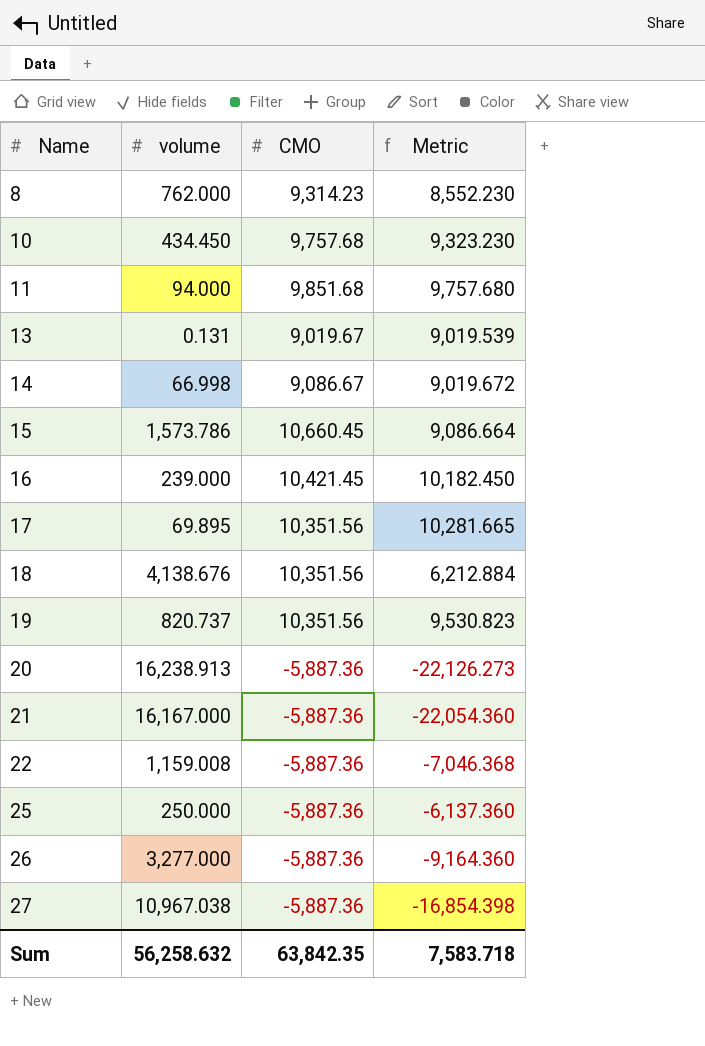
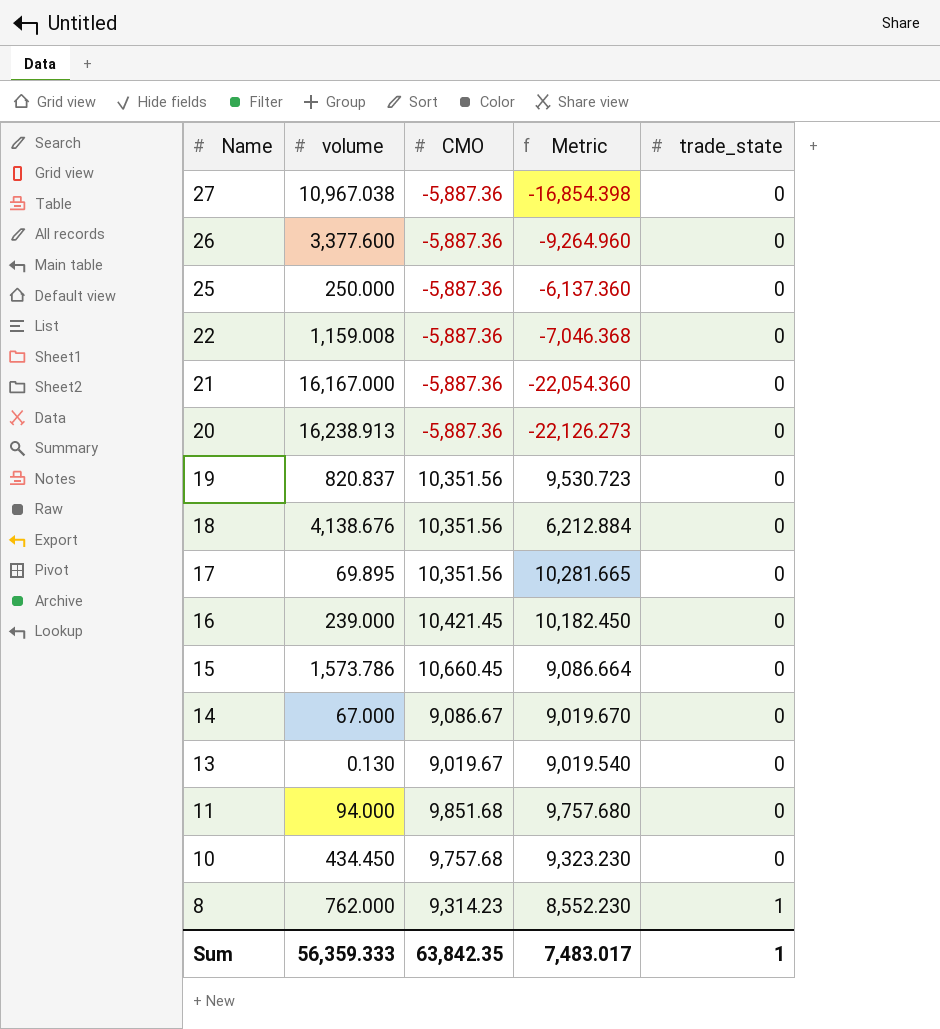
row order: Name ascending -> Name descending
column trade_state | position: none -> 5
26 | volume: 3,277.000 -> 3,377.600
26 | Metric: -9,164.360 -> -9,264.960
19 | volume: 820.737 -> 820.837
19 | Metric: 9,530.823 -> 9,530.723
14 | volume: 66.998 -> 67.000
14 | Metric: 9,019.672 -> 9,019.670
13 | volume: 0.131 -> 0.130
13 | Metric: 9,019.539 -> 9,019.540
Sum | volume: 56,258.632 -> 56,359.333
Sum | Metric: 7,583.718 -> 7,483.017

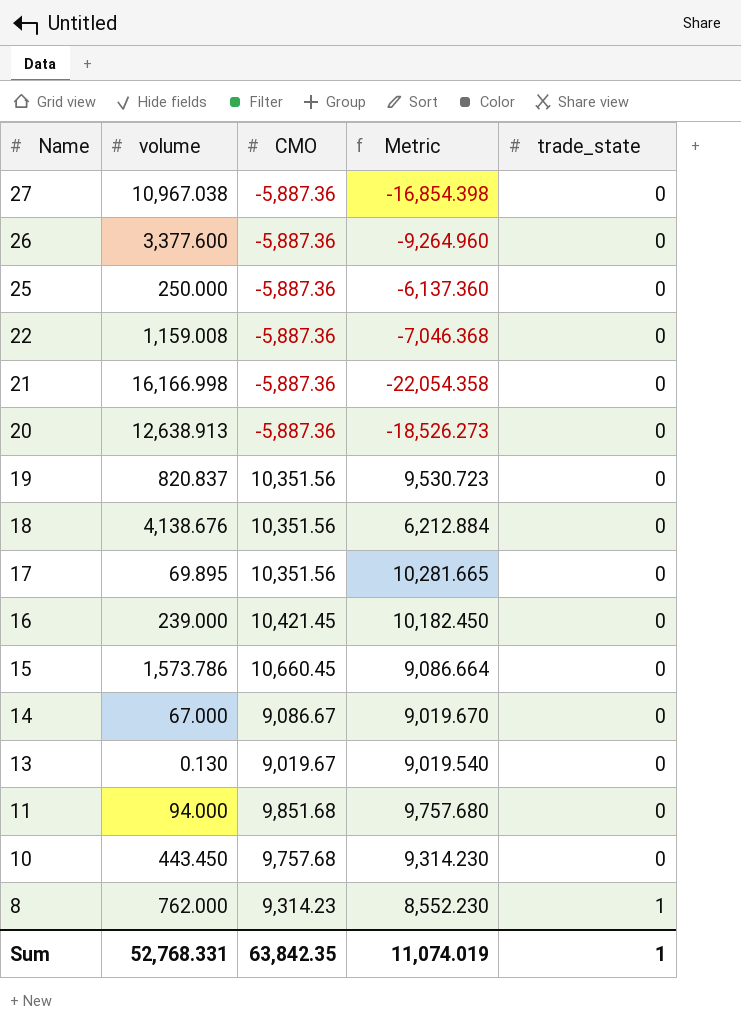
21 | volume: 16,167.000 -> 16,166.998
21 | Metric: -22,054.360 -> -22,054.358
20 | volume: 16,238.913 -> 12,638.913
20 | Metric: -22,126.273 -> -18,526.273
10 | volume: 434.450 -> 443.450
10 | Metric: 9,323.230 -> 9,314.230
Sum | volume: 56,359.333 -> 52,768.331
Sum | Metric: 7,483.017 -> 11,074.019

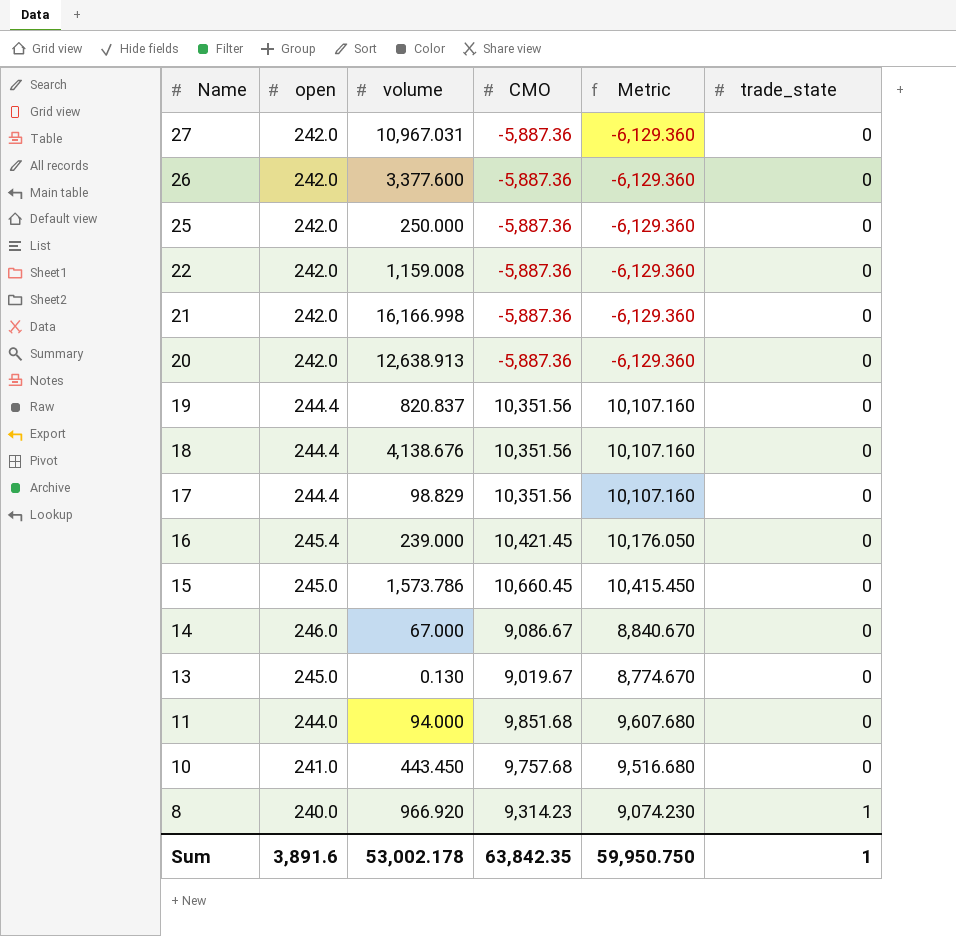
column open | position: none -> 2
column Metric | formula: [CMO] - [volume] -> [CMO] - [open]
27 | volume: 10,967.038 -> 10,967.031
17 | volume: 69.895 -> 98.829
8 | volume: 762.000 -> 966.920
Sum | volume: 52,768.331 -> 53,002.178
Sum | Metric: 11,074.019 -> 59,950.750

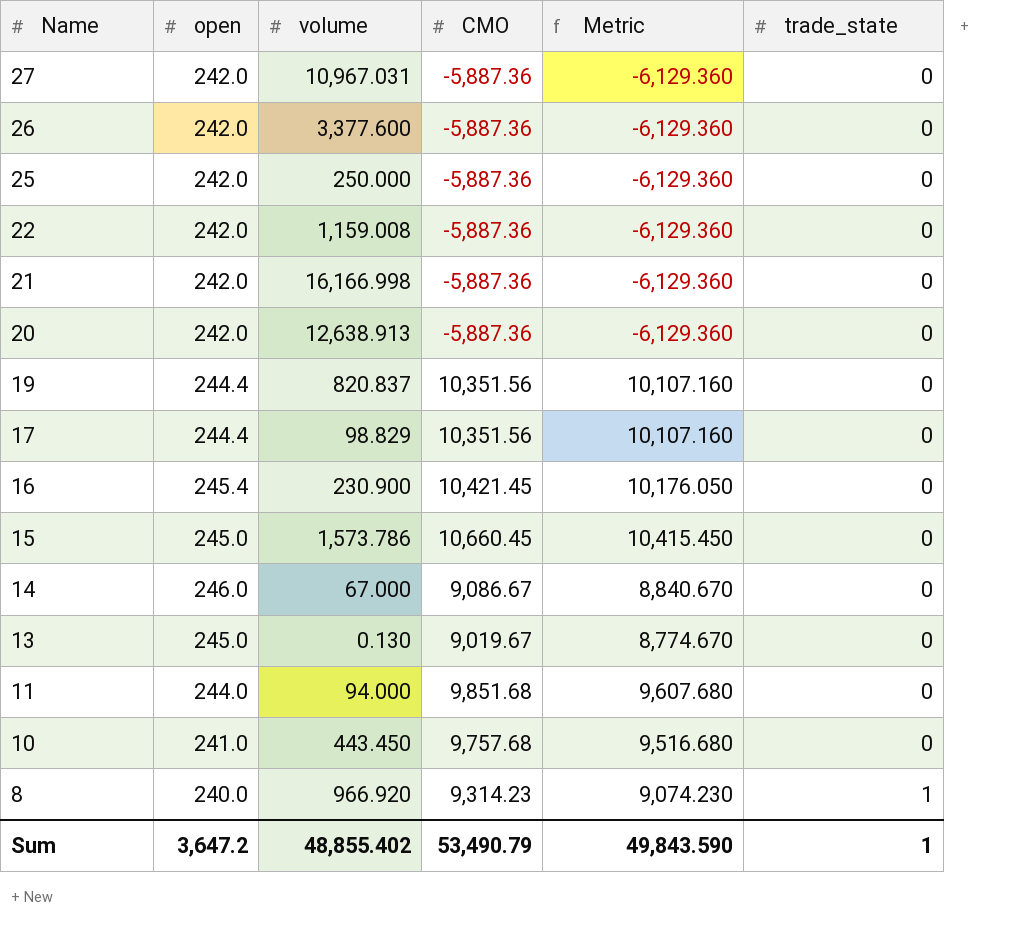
row 18: 244.4 | 4,138.676 | 10,351.56 | 10,107.160 | 0 -> none
16 | volume: 239.000 -> 230.900
Sum | open: 3,891.6 -> 3,647.2
Sum | volume: 53,002.178 -> 48,855.402
Sum | CMO: 63,842.35 -> 53,490.79
Sum | Metric: 59,950.750 -> 49,843.590

